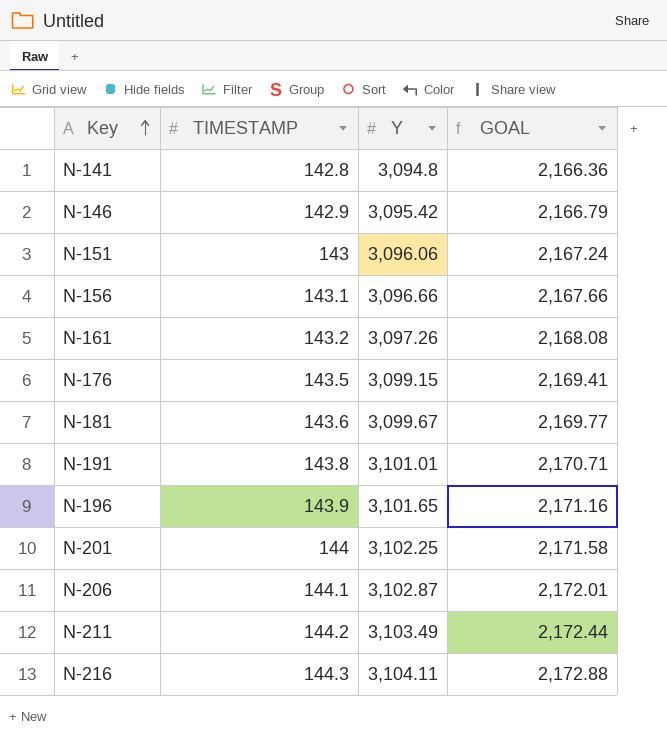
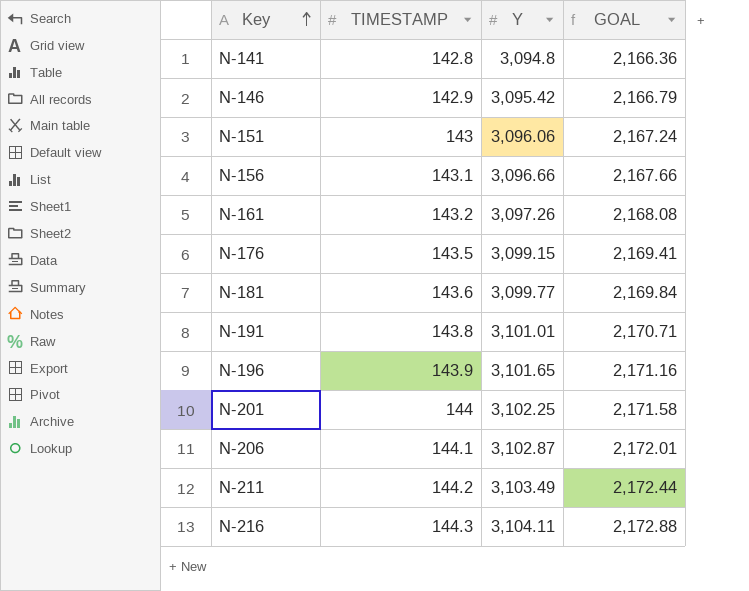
N-181 | Y: 3,099.67 -> 3,099.77
N-181 | GOAL: 2,169.77 -> 2,169.84

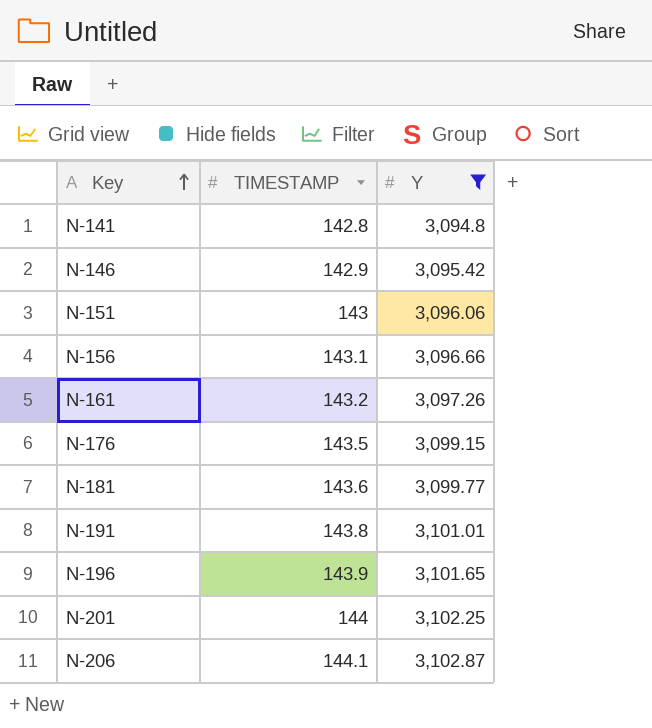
filter: none -> Y <= 3,102.87
column GOAL | formula: [Y] * 0.7 -> none

